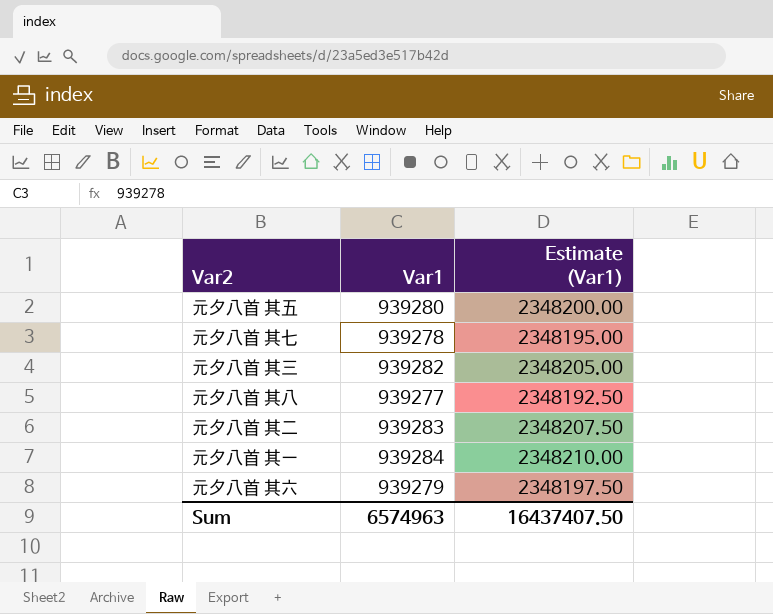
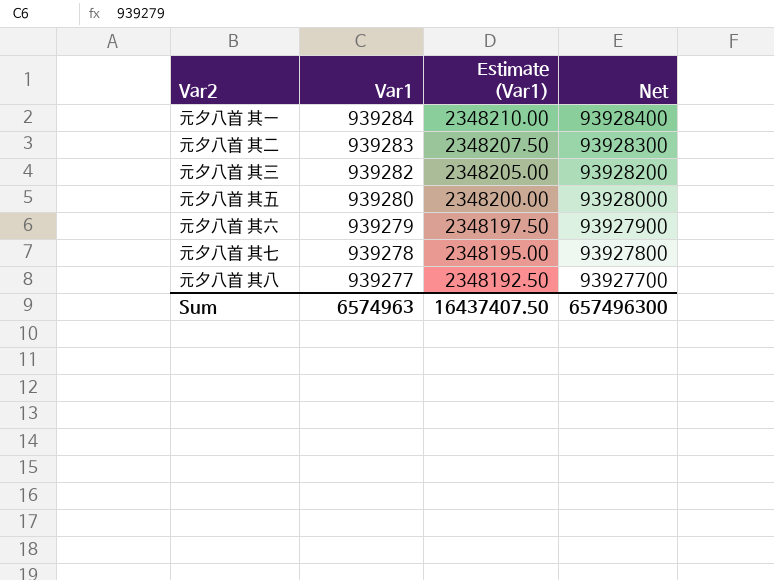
row order: none -> Var1 descending
column Net | formula: none -> [Var1] * 100

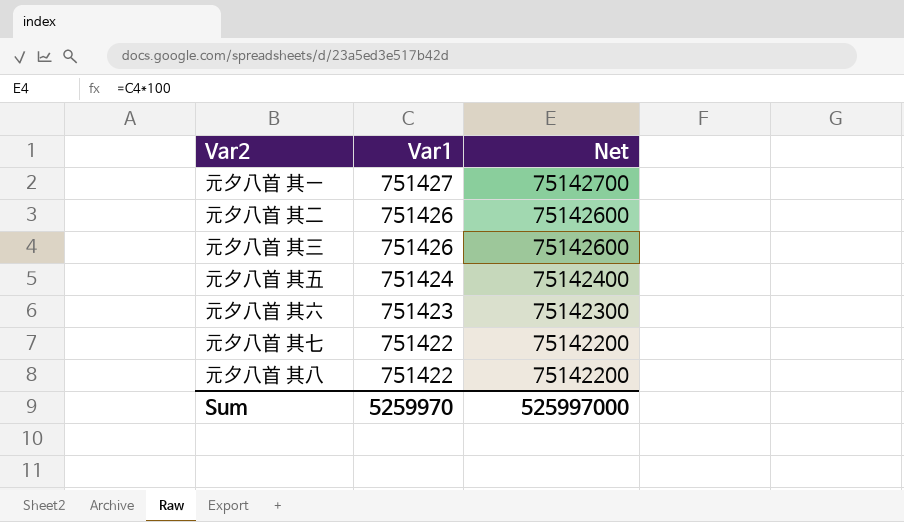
column Estimate (Var1) | formula: [Var1] * 2.5 -> none
元夕八首 其一 | Var1: 939284 -> 751427
元夕八首 其一 | Net: 93928400 -> 75142700
元夕八首 其二 | Var1: 939283 -> 751426
元夕八首 其二 | Net: 93928300 -> 75142600
元夕八首 其三 | Var1: 939282 -> 751426
元夕八首 其三 | Net: 93928200 -> 75142600
元夕八首 其五 | Var1: 939280 -> 751424
元夕八首 其五 | Net: 93928000 -> 75142400
元夕八首 其六 | Var1: 939279 -> 751423
元夕八首 其六 | Net: 93927900 -> 75142300
元夕八首 其七 | Var1: 939278 -> 751422
元夕八首 其七 | Net: 93927800 -> 75142200
元夕八首 其八 | Var1: 939277 -> 751422
元夕八首 其八 | Net: 93927700 -> 75142200
Sum | Var1: 6574963 -> 5259970
Sum | Net: 657496300 -> 525997000

